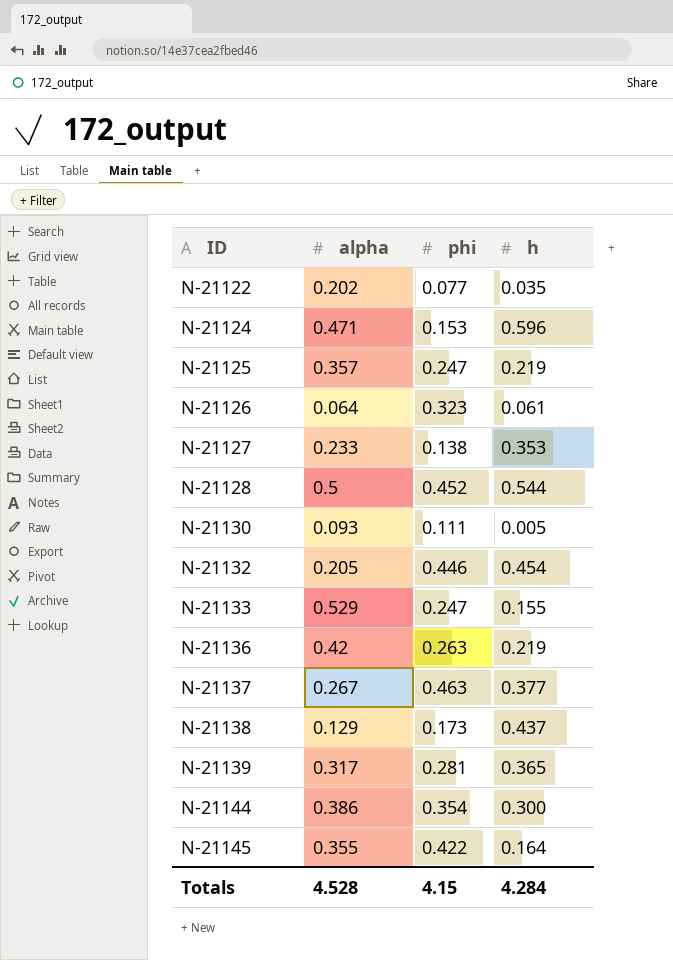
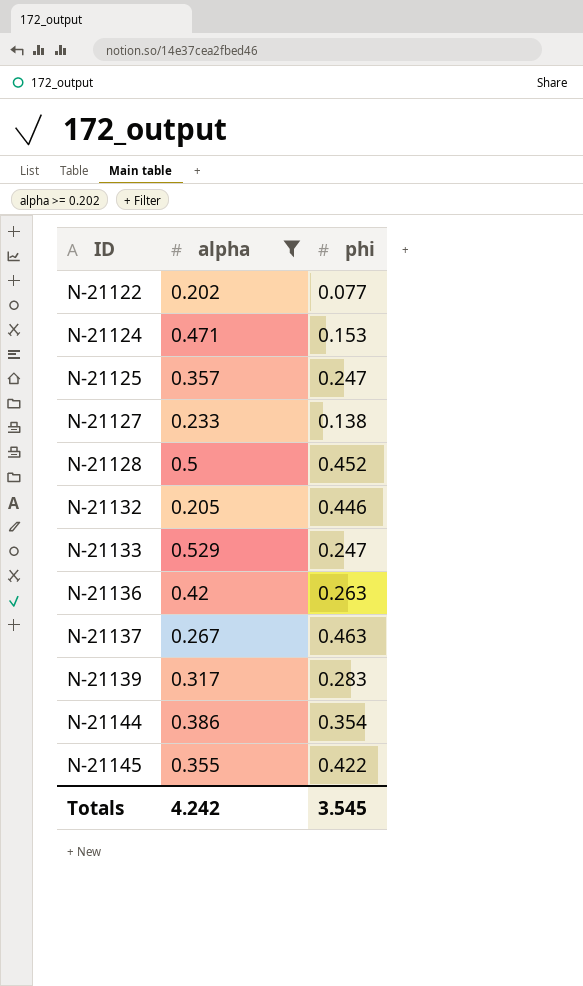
filter: none -> alpha >= 0.202
column h | position: 4 -> none
N-21139 | phi: 0.281 -> 0.283
Totals | alpha: 4.528 -> 4.242
Totals | phi: 4.15 -> 3.545

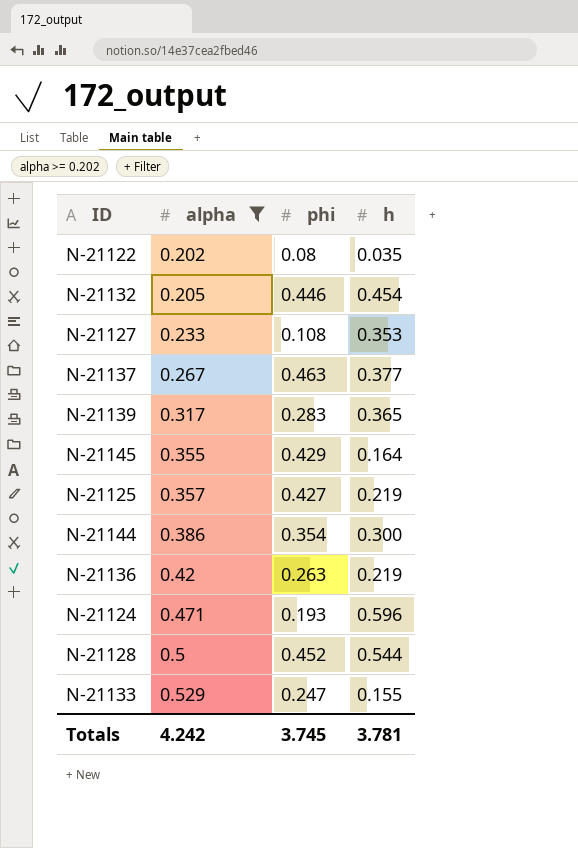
row order: ID ascending -> alpha ascending
column h | position: none -> 4
N-21122 | phi: 0.077 -> 0.08
N-21127 | phi: 0.138 -> 0.108
N-21145 | phi: 0.422 -> 0.429
N-21125 | phi: 0.247 -> 0.427
N-21124 | phi: 0.153 -> 0.193
Totals | phi: 3.545 -> 3.745

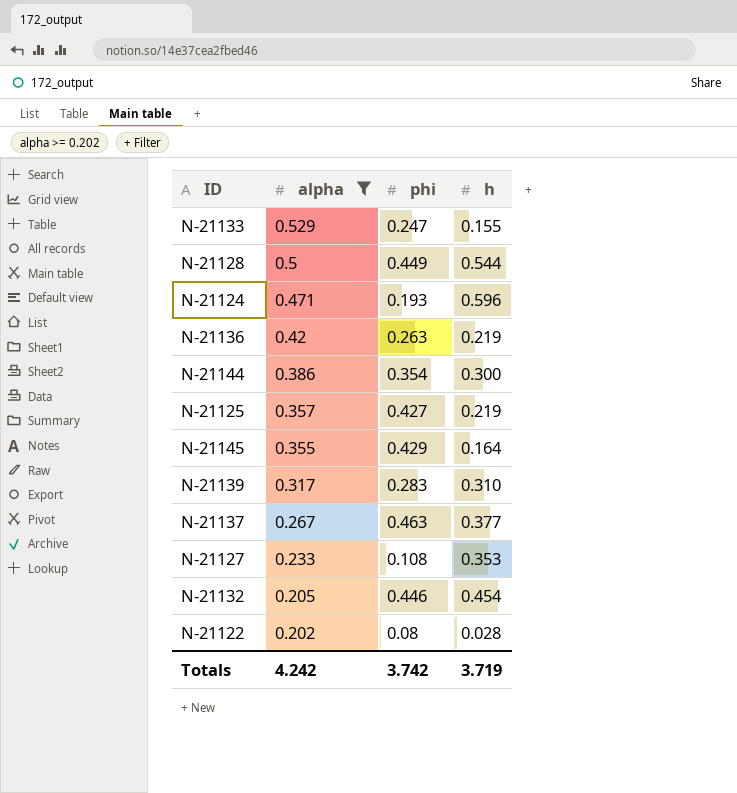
row order: alpha ascending -> alpha descending
N-21128 | phi: 0.452 -> 0.449
N-21139 | h: 0.365 -> 0.310
N-21122 | h: 0.035 -> 0.028
Totals | phi: 3.745 -> 3.742
Totals | h: 3.781 -> 3.719

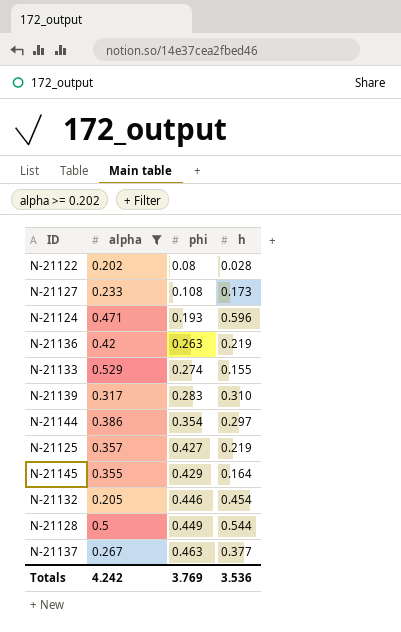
row order: alpha descending -> phi ascending
N-21127 | h: 0.353 -> 0.173
N-21133 | phi: 0.247 -> 0.274
N-21144 | h: 0.300 -> 0.297
Totals | phi: 3.742 -> 3.769
Totals | h: 3.719 -> 3.536

